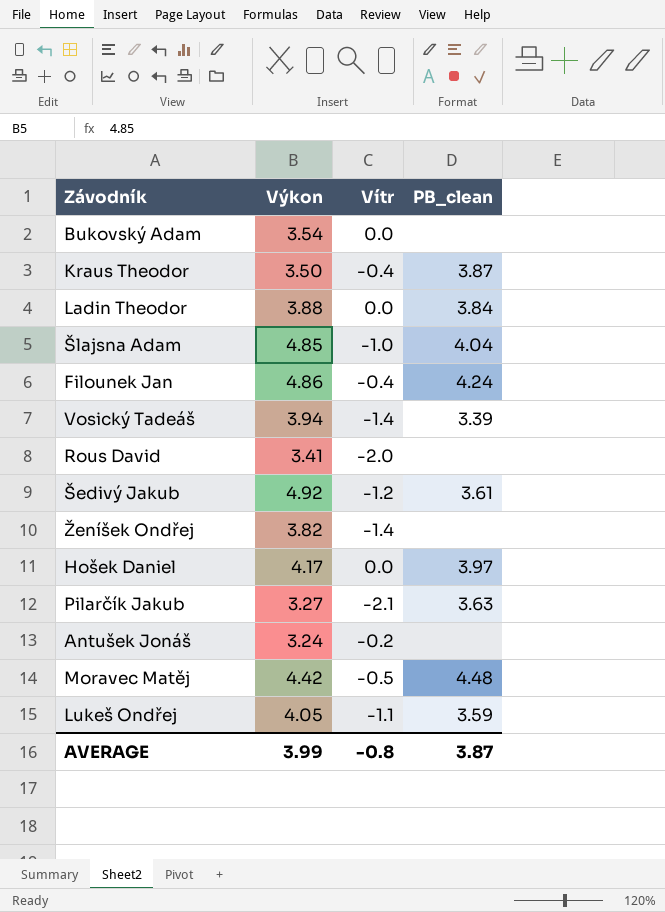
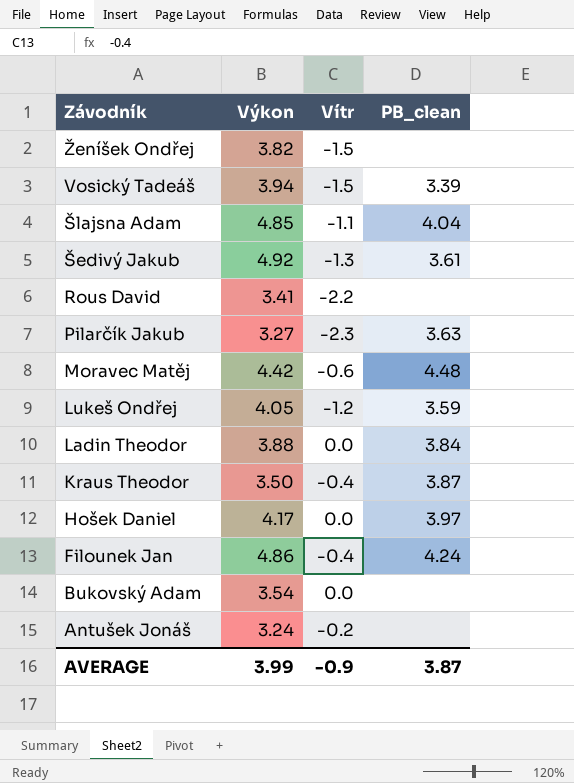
row order: none -> Závodník descending
Ženíšek Ondřej | Vítr: -1.4 -> -1.5
Vosický Tadeáš | Vítr: -1.4 -> -1.5
Šlajsna Adam | Vítr: -1.0 -> -1.1
Šedivý Jakub | Vítr: -1.2 -> -1.3
Rous David | Vítr: -2.0 -> -2.2
Pilarčík Jakub | Vítr: -2.1 -> -2.3
Moravec Matěj | Vítr: -0.5 -> -0.6
Lukeš Ondřej | Vítr: -1.1 -> -1.2
AVERAGE | Vítr: -0.8 -> -0.9

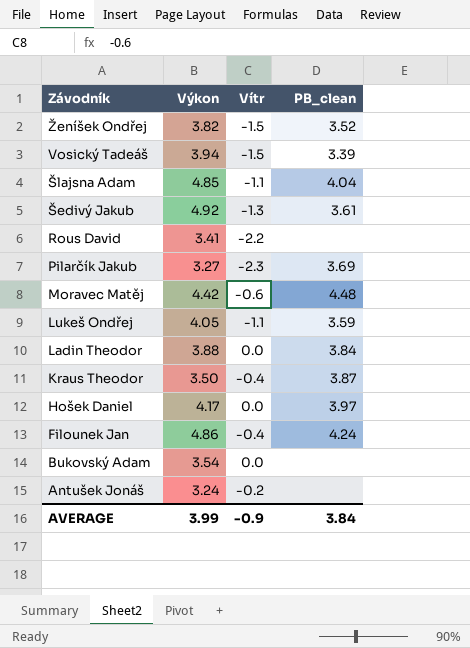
Ženíšek Ondřej | PB_clean: none -> 3.52
Pilarčík Jakub | PB_clean: 3.63 -> 3.69
Lukeš Ondřej | Vítr: -1.2 -> -1.1
AVERAGE | PB_clean: 3.87 -> 3.84

